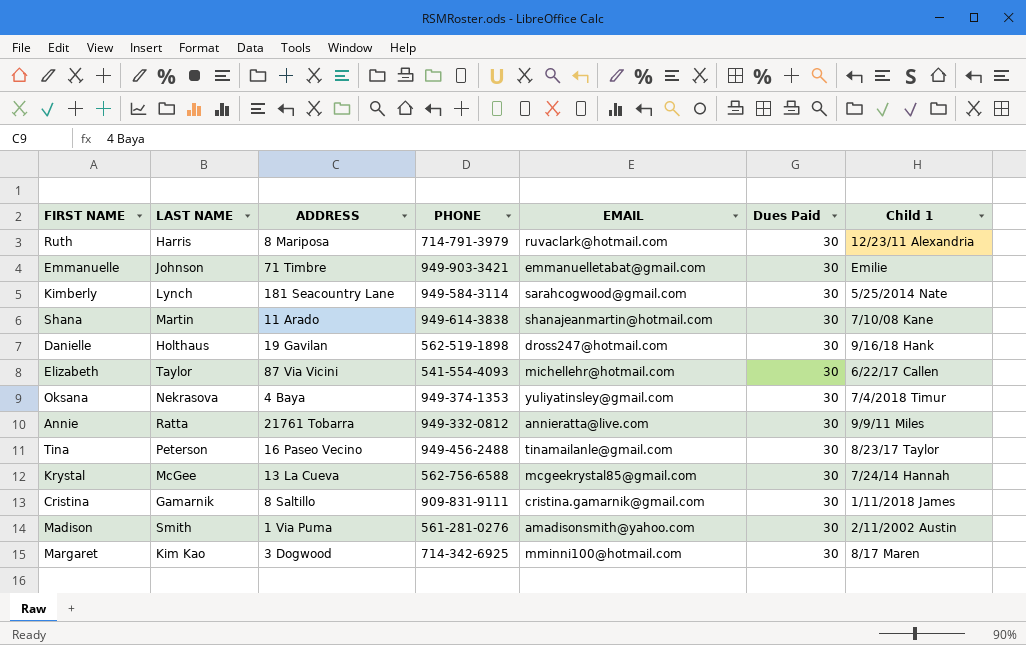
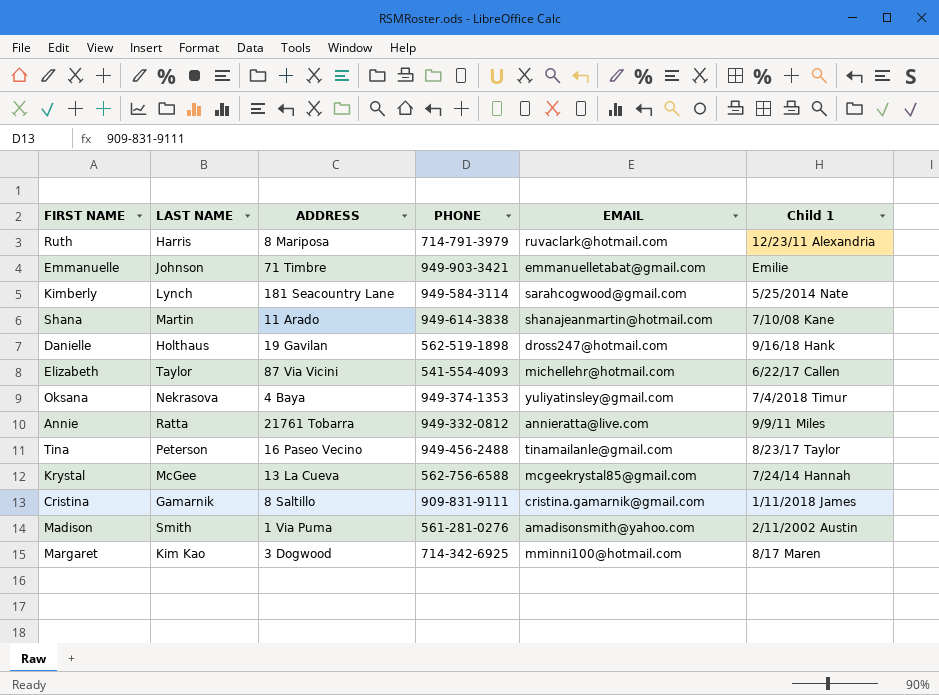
column Dues Paid | position: 6 -> none

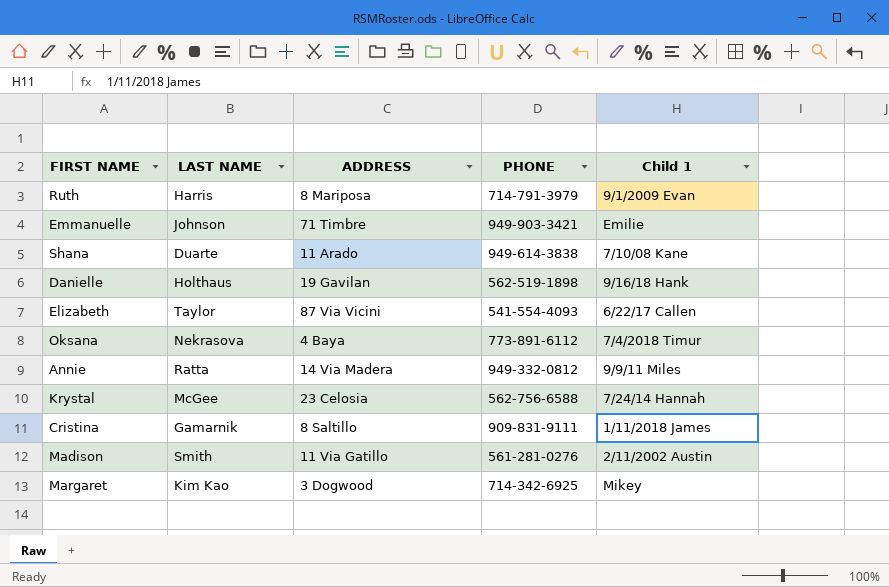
column EMAIL | position: 5 -> none
row Kimberly: Lynch | 181 Seacountry Lane | 949-584-3114 | sarahcogwood@gmail.com | 5/25/2014 Nate -> none
row Tina: Peterson | 16 Paseo Vecino | 949-456-2488 | tinamailanle@gmail.com | 8/23/17 Taylor -> none
Ruth | Child 1: 12/23/11 Alexandria -> 9/1/2009 Evan
Shana | LAST NAME: Martin -> Duarte
Oksana | PHONE: 949-374-1353 -> 773-891-6112
Annie | ADDRESS: 21761 Tobarra -> 14 Via Madera
Krystal | ADDRESS: 13 La Cueva -> 23 Celosia
Madison | ADDRESS: 1 Via Puma -> 11 Via Gatillo
Margaret | Child 1: 8/17 Maren -> Mikey

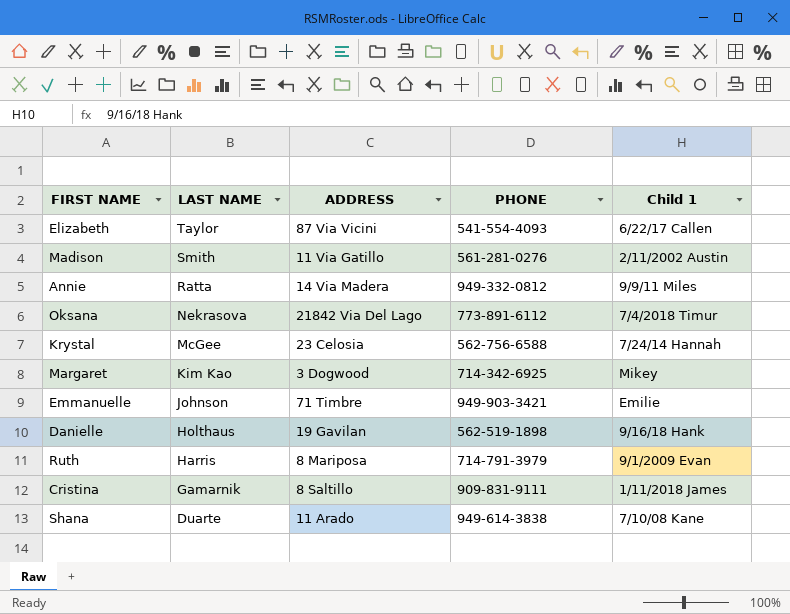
row order: none -> LAST NAME descending
Oksana | ADDRESS: 4 Baya -> 21842 Via Del Lago

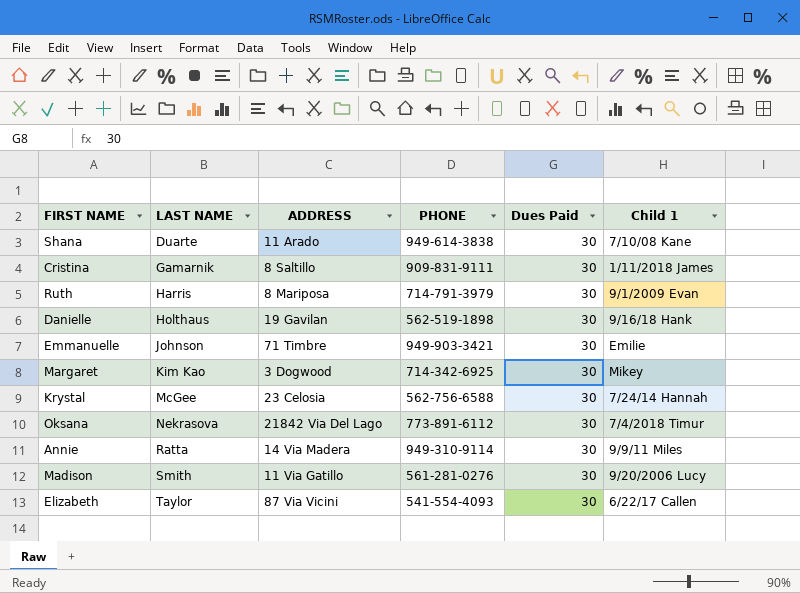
row order: LAST NAME descending -> LAST NAME ascending
column Dues Paid | position: none -> 5
Annie | PHONE: 949-332-0812 -> 949-310-9114
Madison | Child 1: 2/11/2002 Austin -> 9/20/2006 Lucy

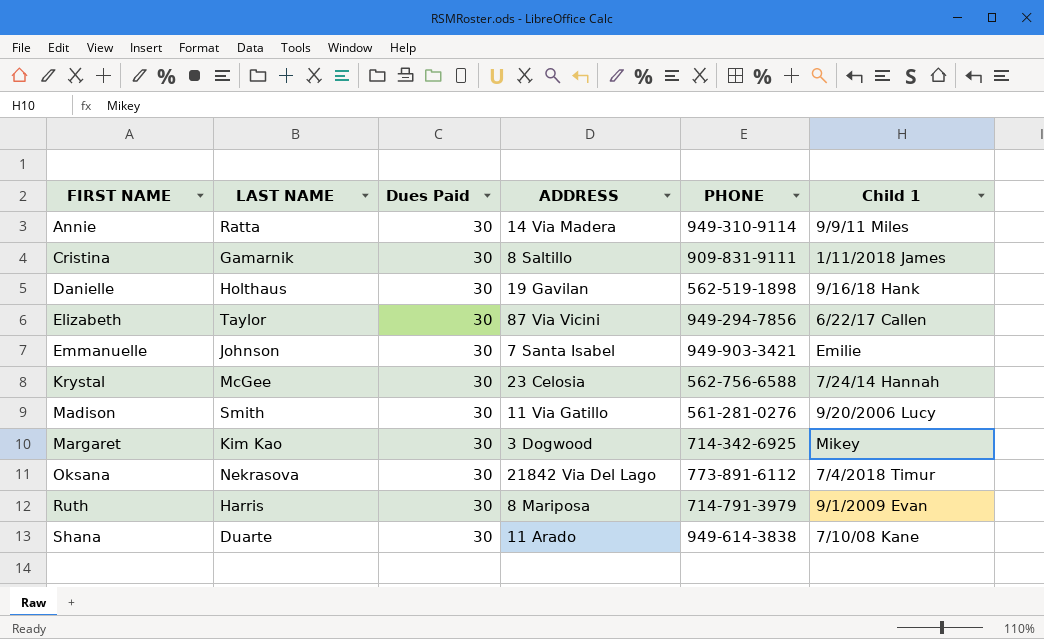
row order: LAST NAME ascending -> FIRST NAME ascending
column Dues Paid | position: 5 -> 3
Elizabeth | PHONE: 541-554-4093 -> 949-294-7856
Emmanuelle | ADDRESS: 71 Timbre -> 7 Santa Isabel

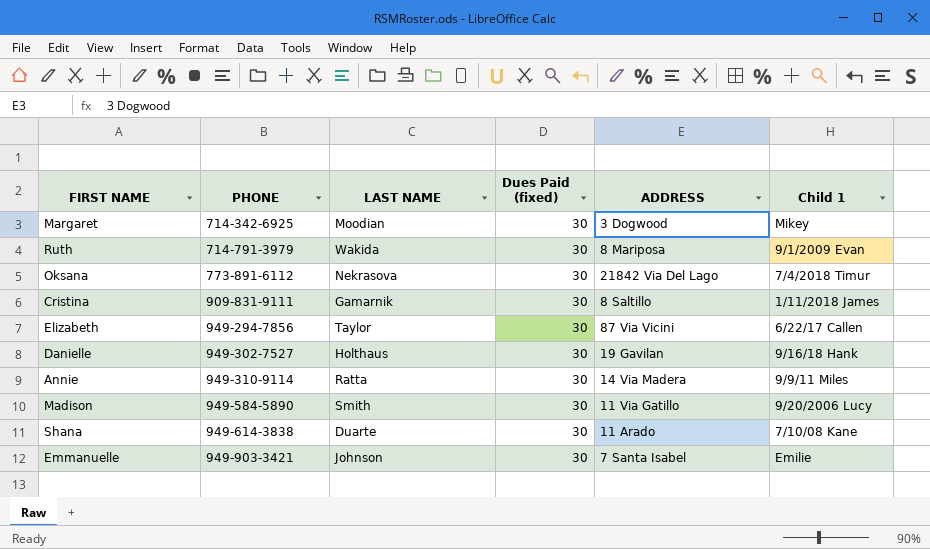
row order: FIRST NAME ascending -> PHONE ascending
column PHONE | position: 5 -> 2
column name: Dues Paid -> Dues Paid (fixed)
row Krystal: McGee | 30 | 23 Celosia | 562-756-6588 | 7/24/14 Hannah -> none
Margaret | LAST NAME: Kim Kao -> Moodian
Ruth | LAST NAME: Harris -> Wakida
Danielle | PHONE: 562-519-1898 -> 949-302-7527
Madison | PHONE: 561-281-0276 -> 949-584-5890

